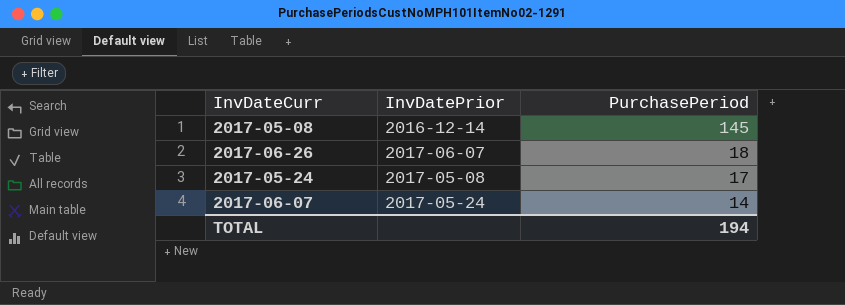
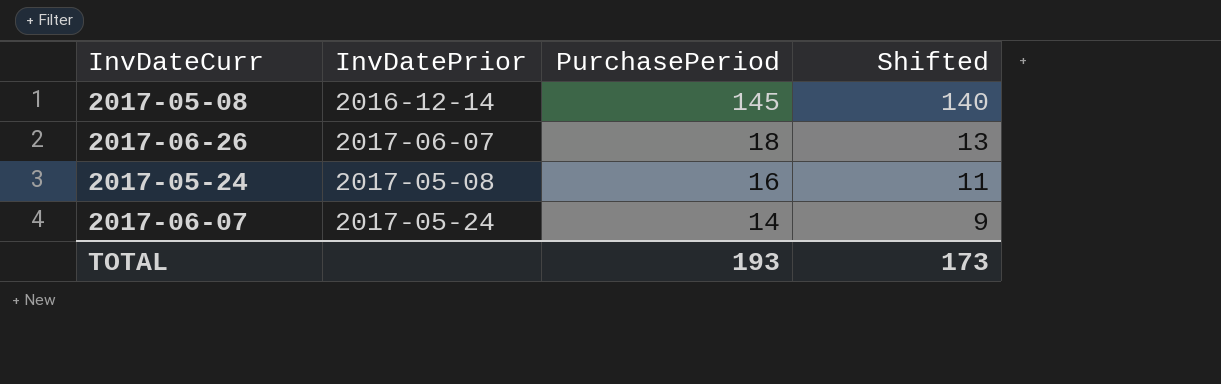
column Shifted | formula: none -> [PurchasePeriod] - 5
2017-05-24 | PurchasePeriod: 17 -> 16
TOTAL | PurchasePeriod: 194 -> 193

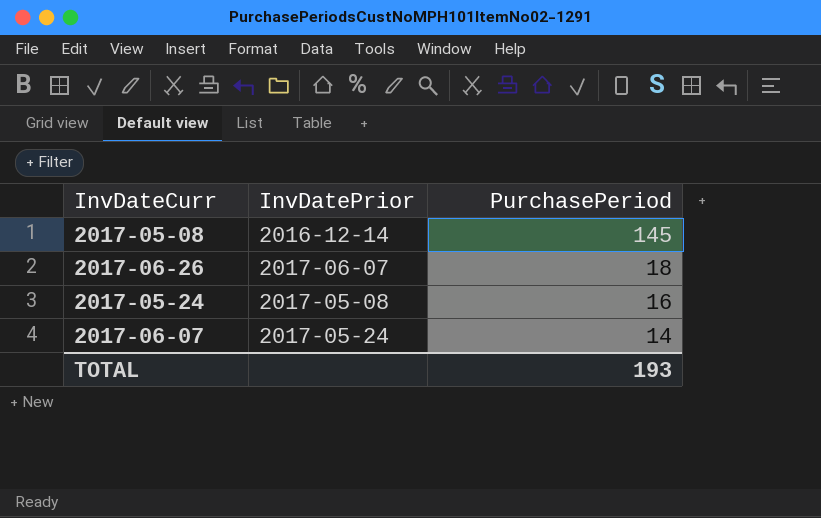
column Shifted | formula: [PurchasePeriod] - 5 -> none

